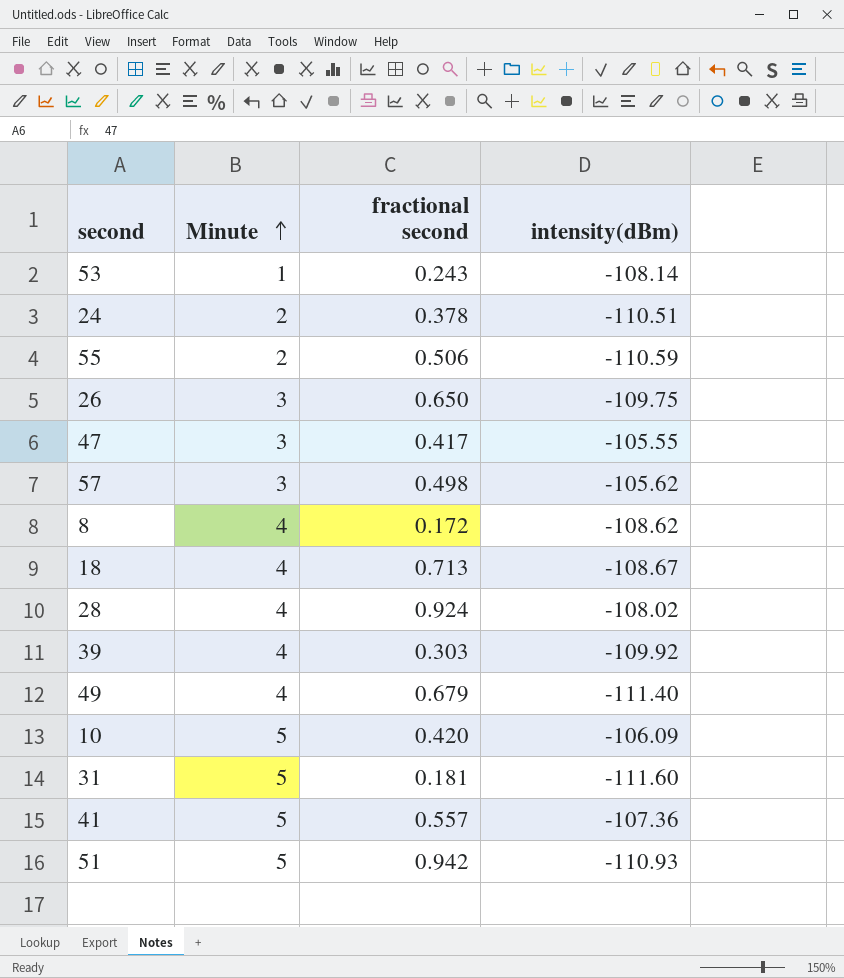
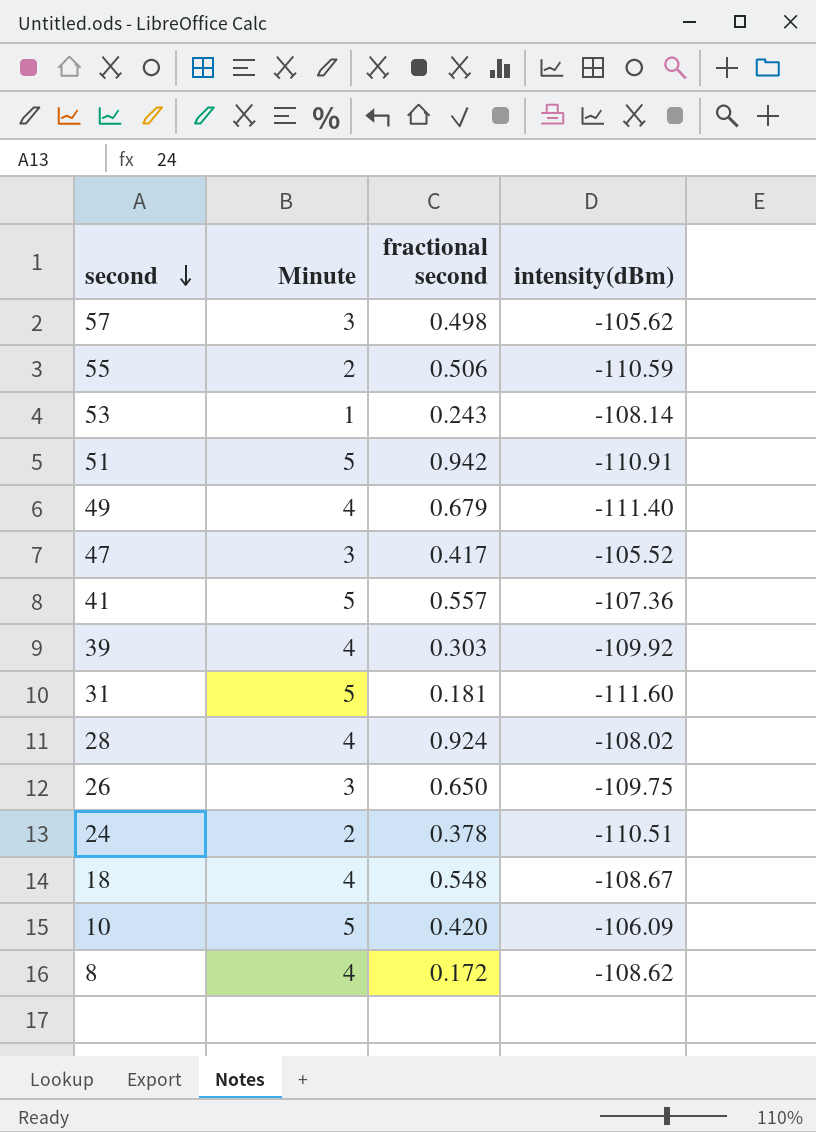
row order: Minute ascending -> second descending
51 | intensity(dBm): -110.93 -> -110.91
47 | intensity(dBm): -105.55 -> -105.52
18 | fractional second: 0.713 -> 0.548

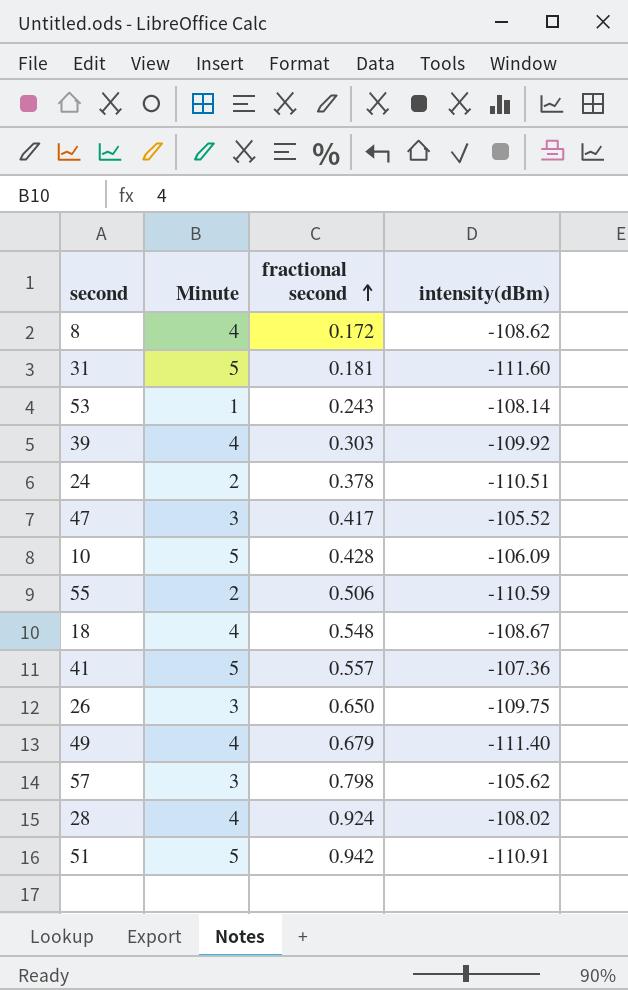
row order: second descending -> fractional second ascending
10 | fractional second: 0.420 -> 0.428
57 | fractional second: 0.498 -> 0.798

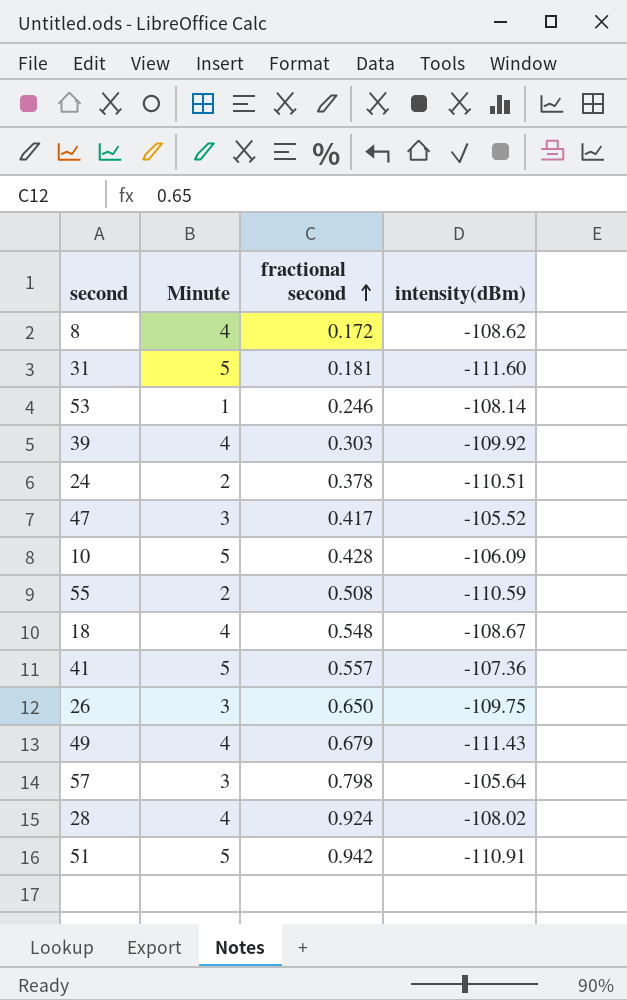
53 | fractional second: 0.243 -> 0.246
55 | fractional second: 0.506 -> 0.508
49 | intensity(dBm): -111.40 -> -111.43
57 | intensity(dBm): -105.62 -> -105.64

